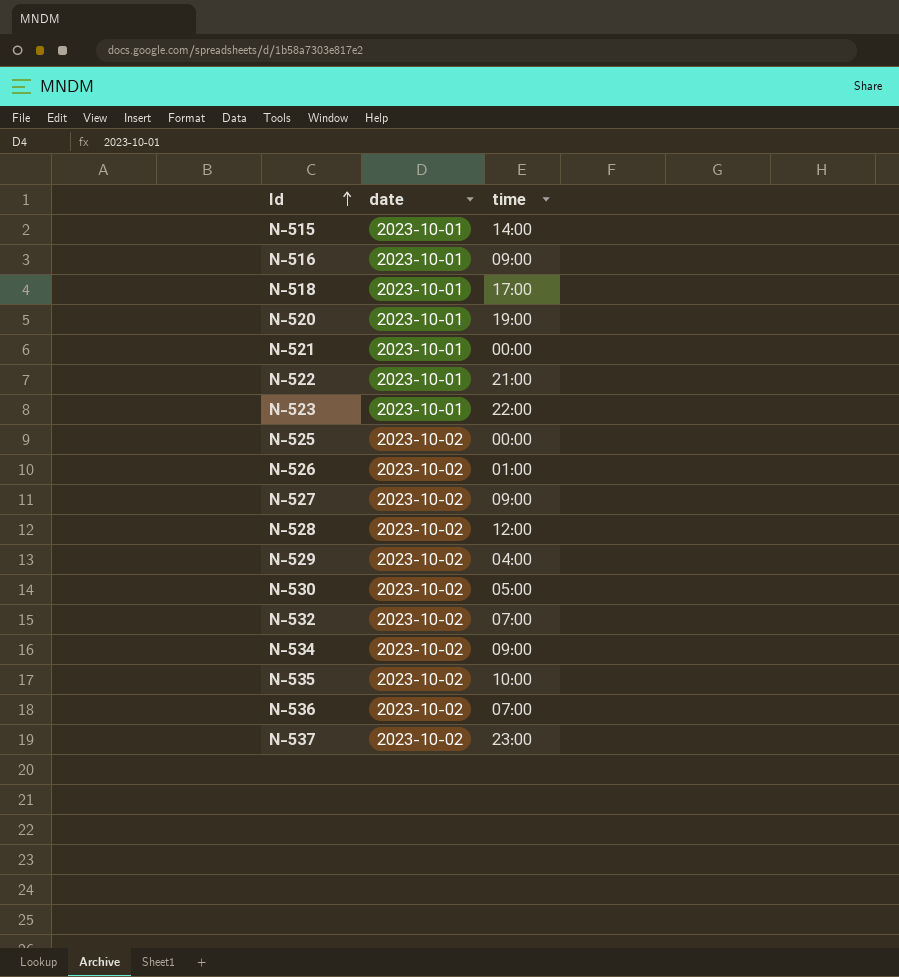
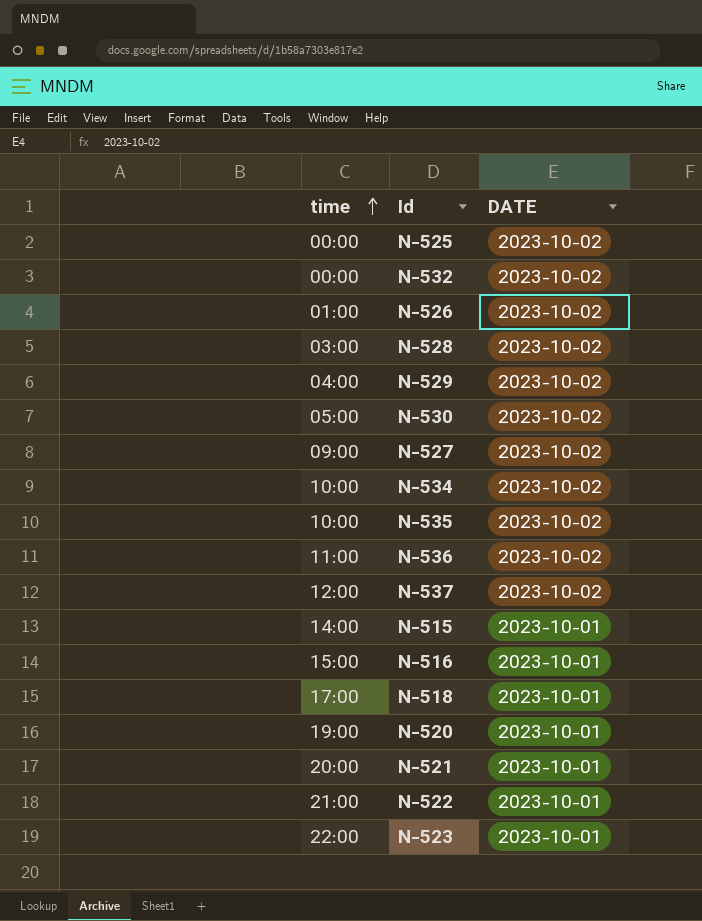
row order: Id ascending -> time ascending
column time | position: 3 -> 1
column name: date -> DATE
N-532 | time: 07:00 -> 00:00
N-528 | time: 12:00 -> 03:00
N-534 | time: 09:00 -> 10:00
N-536 | time: 07:00 -> 11:00
N-537 | time: 23:00 -> 12:00
N-516 | time: 09:00 -> 15:00
N-521 | time: 00:00 -> 20:00

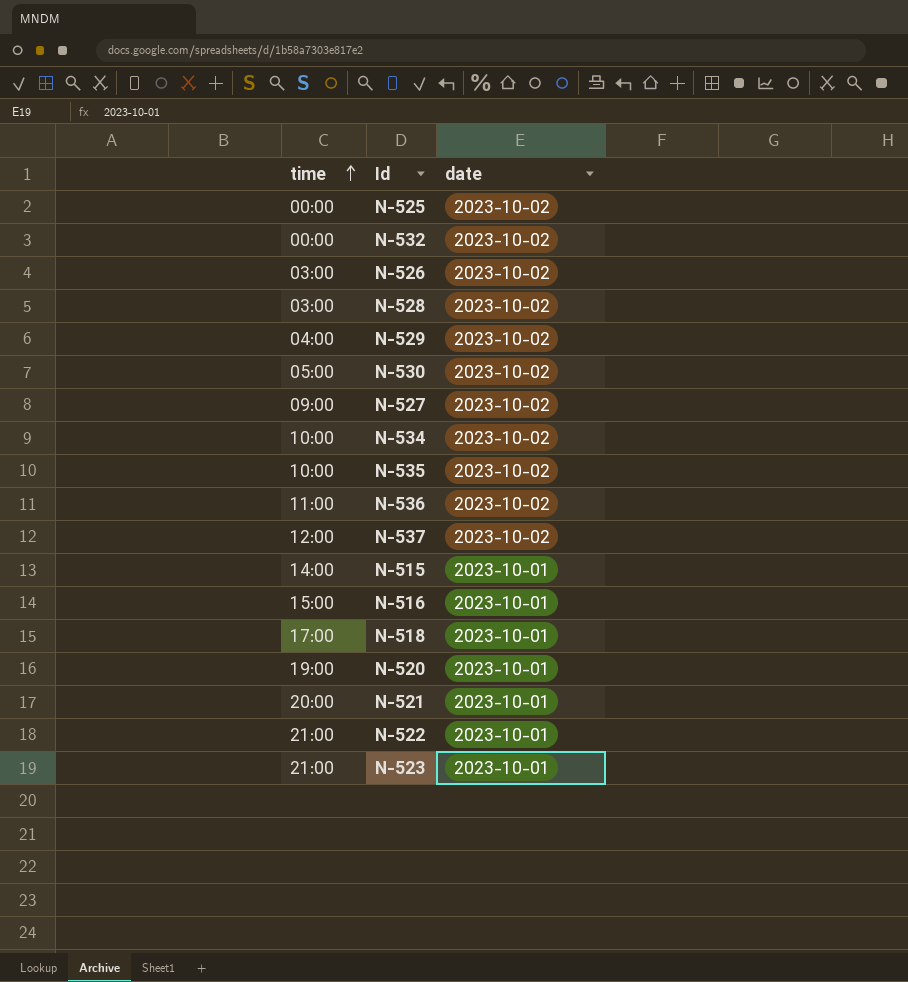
column name: DATE -> date
N-526 | time: 01:00 -> 03:00
N-523 | time: 22:00 -> 21:00

